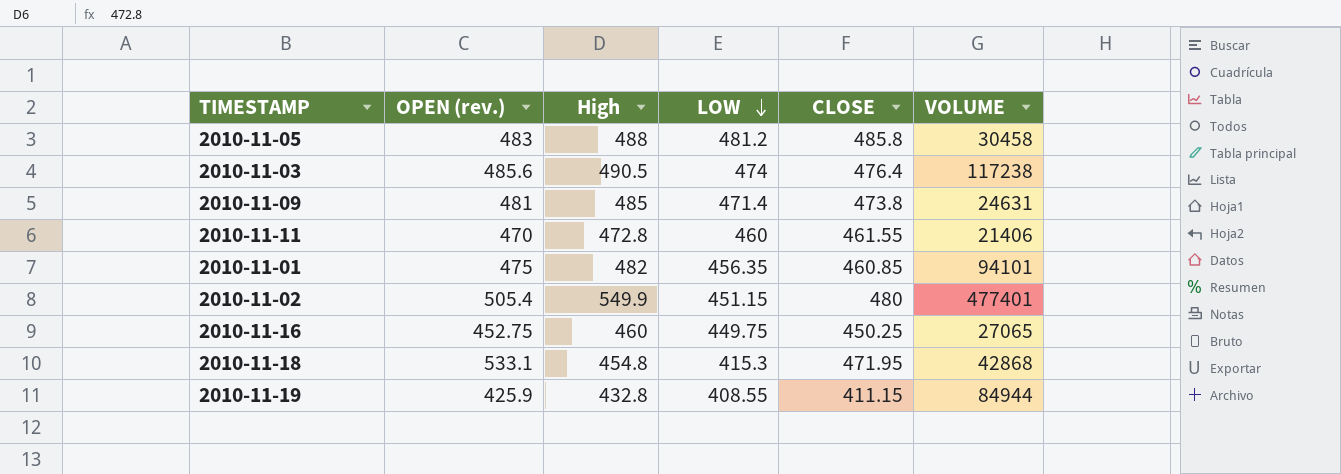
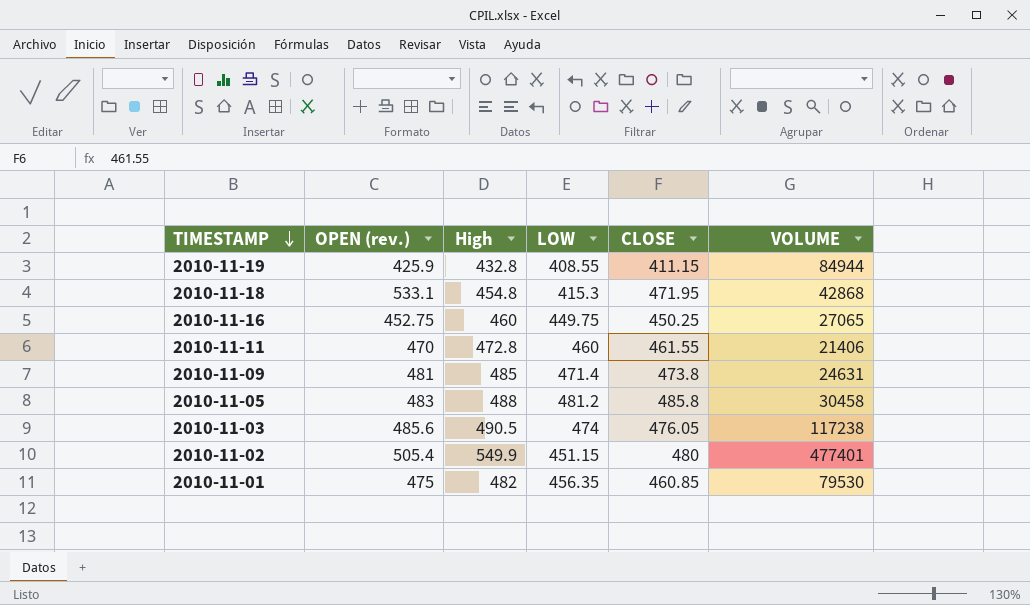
row order: LOW descending -> TIMESTAMP descending
2010-11-03 | CLOSE: 476.4 -> 476.05
2010-11-01 | VOLUME: 94101 -> 79530

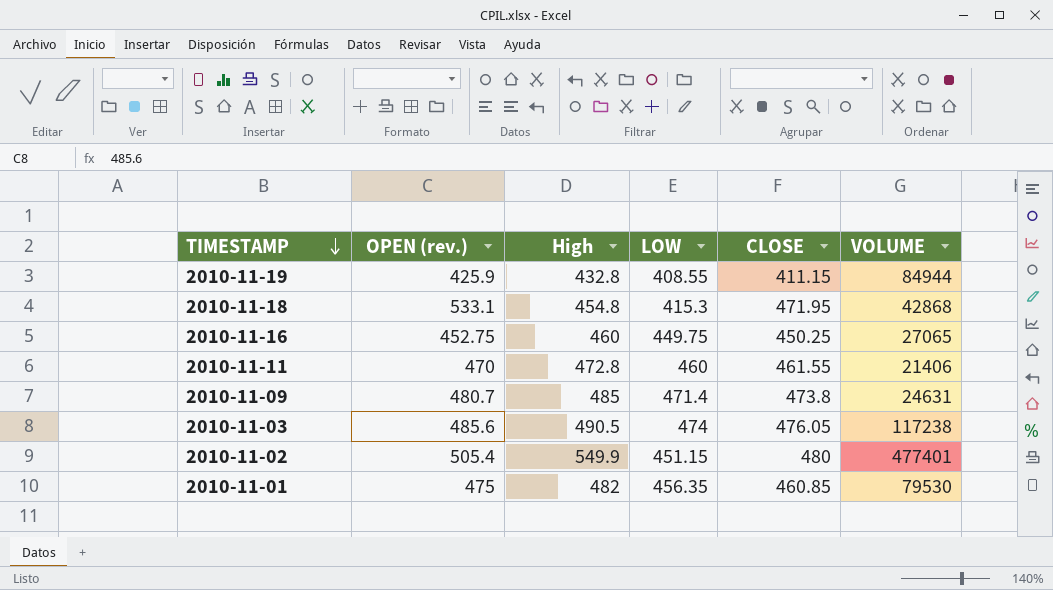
row 2010-11-05: 483 | 488 | 481.2 | 485.8 | 30458 -> none
2010-11-09 | OPEN (rev.): 481 -> 480.7

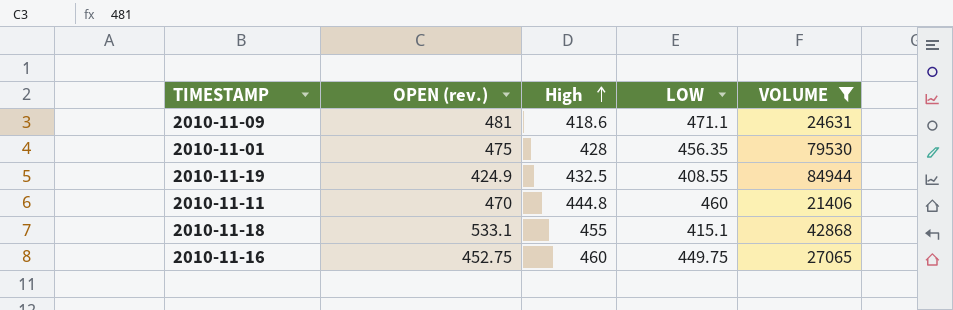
filter: none -> VOLUME <= 84944
row order: TIMESTAMP descending -> High ascending
column CLOSE | position: 5 -> none
2010-11-09 | OPEN (rev.): 480.7 -> 481
2010-11-09 | High: 485 -> 418.6
2010-11-09 | LOW: 471.4 -> 471.1
2010-11-01 | High: 482 -> 428
2010-11-19 | OPEN (rev.): 425.9 -> 424.9
2010-11-19 | High: 432.8 -> 432.5
2010-11-11 | High: 472.8 -> 444.8
2010-11-18 | High: 454.8 -> 455
2010-11-18 | LOW: 415.3 -> 415.1

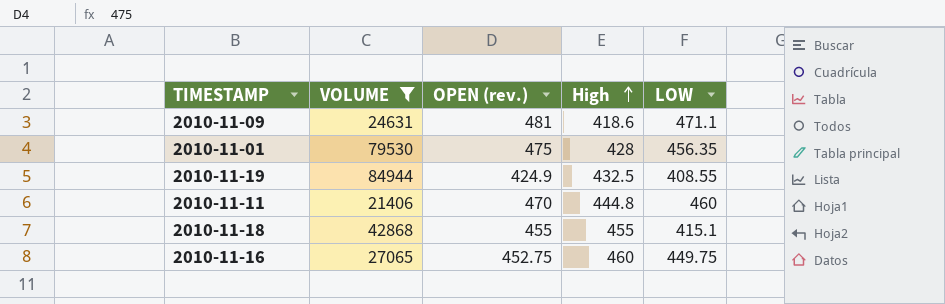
column VOLUME | position: 5 -> 2
2010-11-18 | OPEN (rev.): 533.1 -> 455

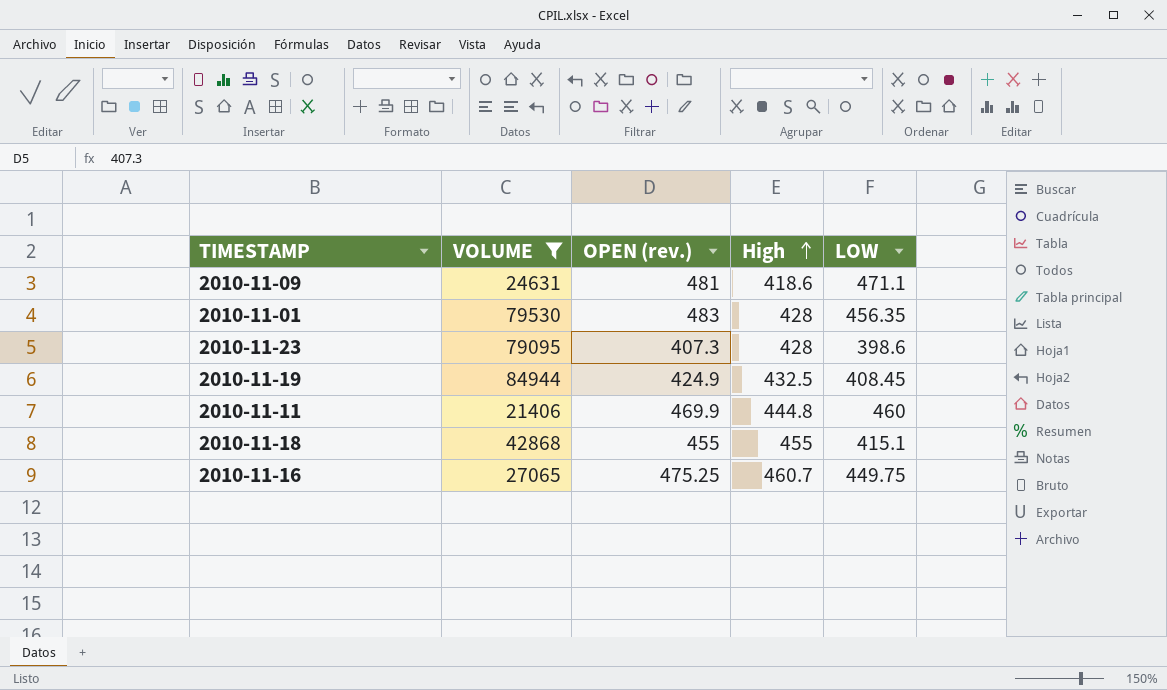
2010-11-01 | OPEN (rev.): 475 -> 483
row 2010-11-23: none -> 79095 | 407.3 | 428 | 398.6
2010-11-19 | LOW: 408.55 -> 408.45
2010-11-11 | OPEN (rev.): 470 -> 469.9
2010-11-16 | OPEN (rev.): 452.75 -> 475.25
2010-11-16 | High: 460 -> 460.7

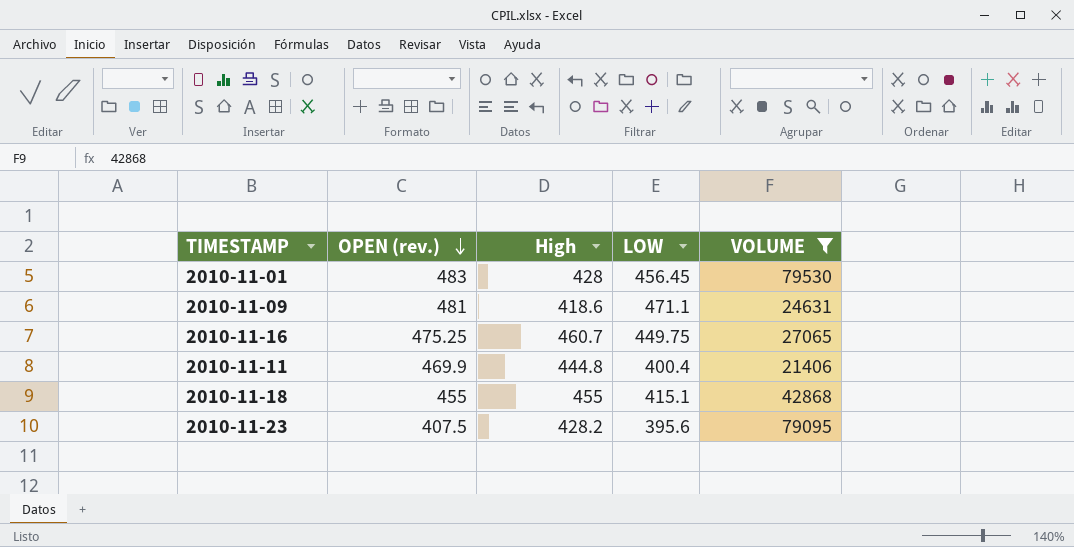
row order: High ascending -> OPEN (rev.) descending
column VOLUME | position: 2 -> 5
row 2010-11-19: 84944 | 424.9 | 432.5 | 408.45 -> none
2010-11-01 | LOW: 456.35 -> 456.45
2010-11-11 | LOW: 460 -> 400.4
2010-11-23 | OPEN (rev.): 407.3 -> 407.5
2010-11-23 | High: 428 -> 428.2
2010-11-23 | LOW: 398.6 -> 395.6

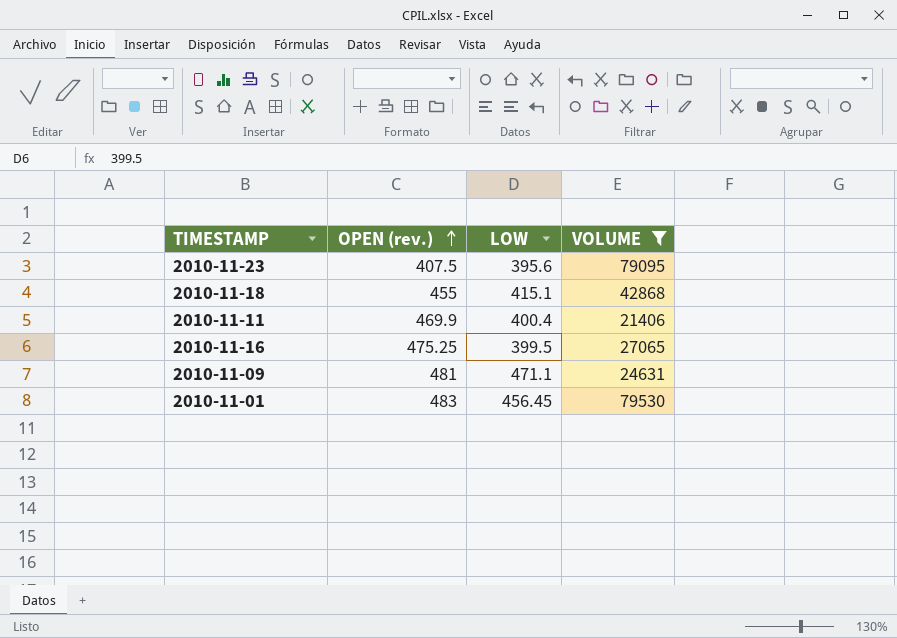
row order: OPEN (rev.) descending -> OPEN (rev.) ascending
column High | position: 3 -> none
2010-11-16 | LOW: 449.75 -> 399.5

